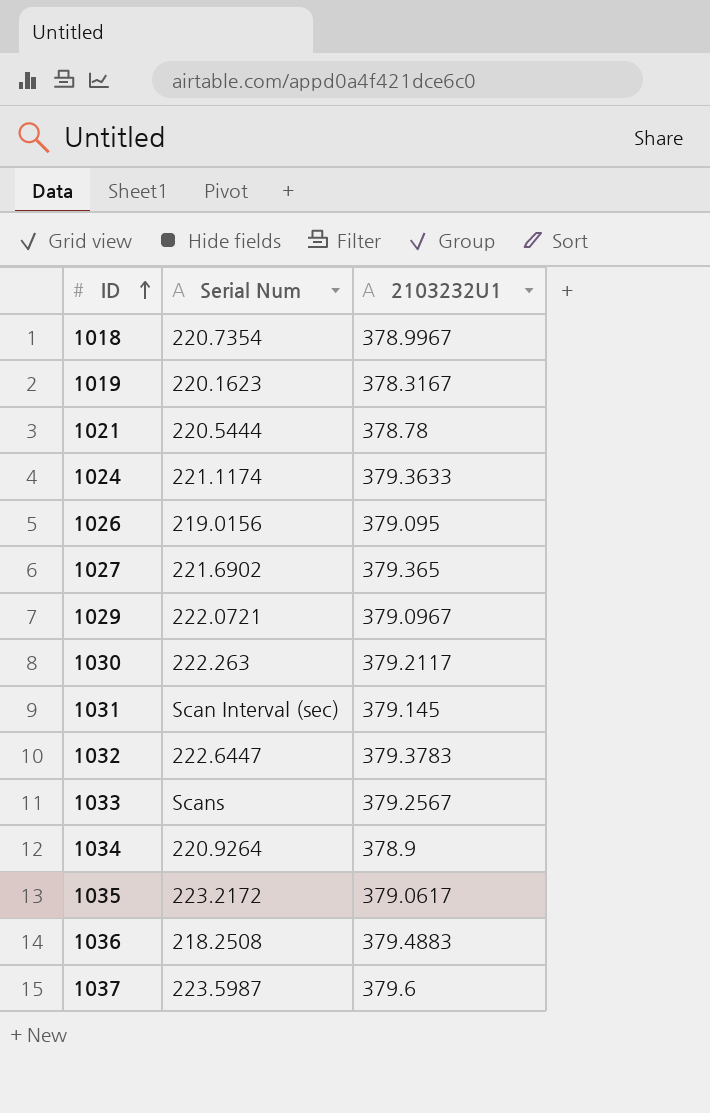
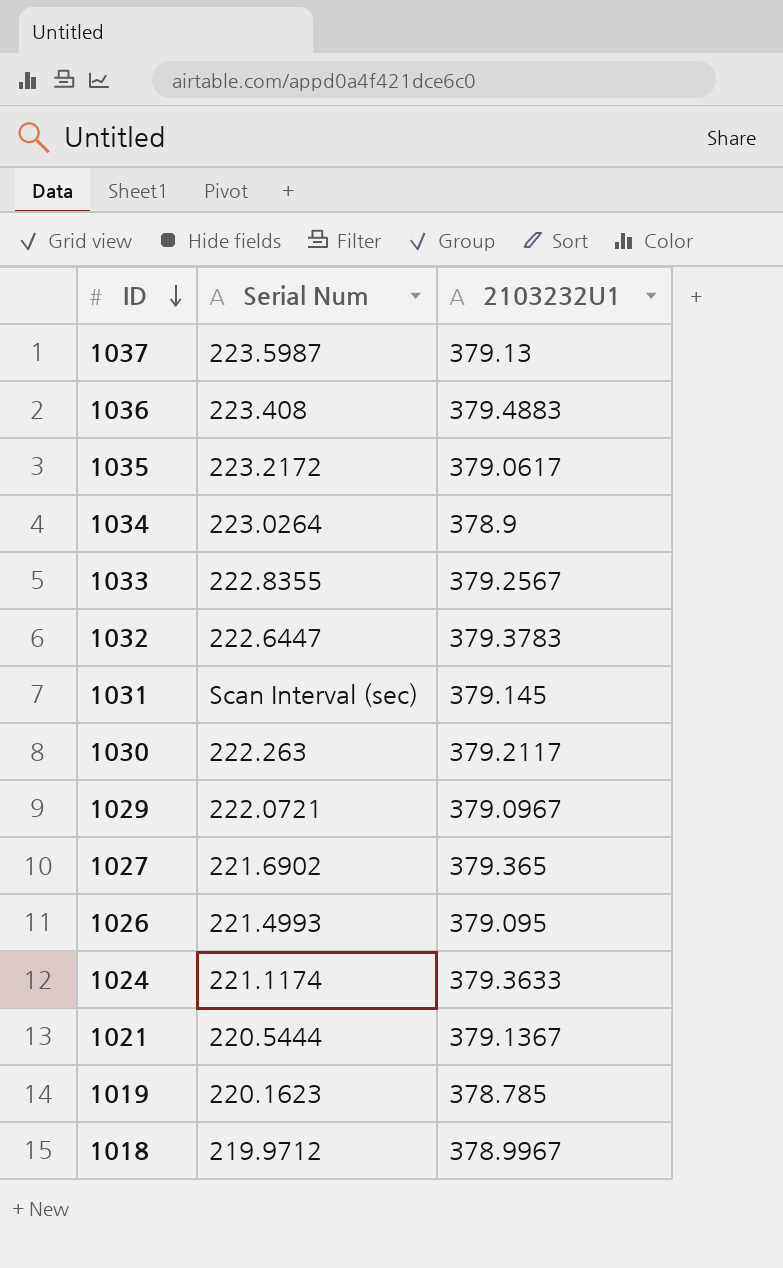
row order: ID ascending -> ID descending
1037 | 2103232U1: 379.6 -> 379.13
1036 | Serial Num: 218.2508 -> 223.408
1034 | Serial Num: 220.9264 -> 223.0264
1033 | Serial Num: Scans -> 222.8355
1026 | Serial Num: 219.0156 -> 221.4993
1021 | 2103232U1: 378.78 -> 379.1367
1019 | 2103232U1: 378.3167 -> 378.785
1018 | Serial Num: 220.7354 -> 219.9712

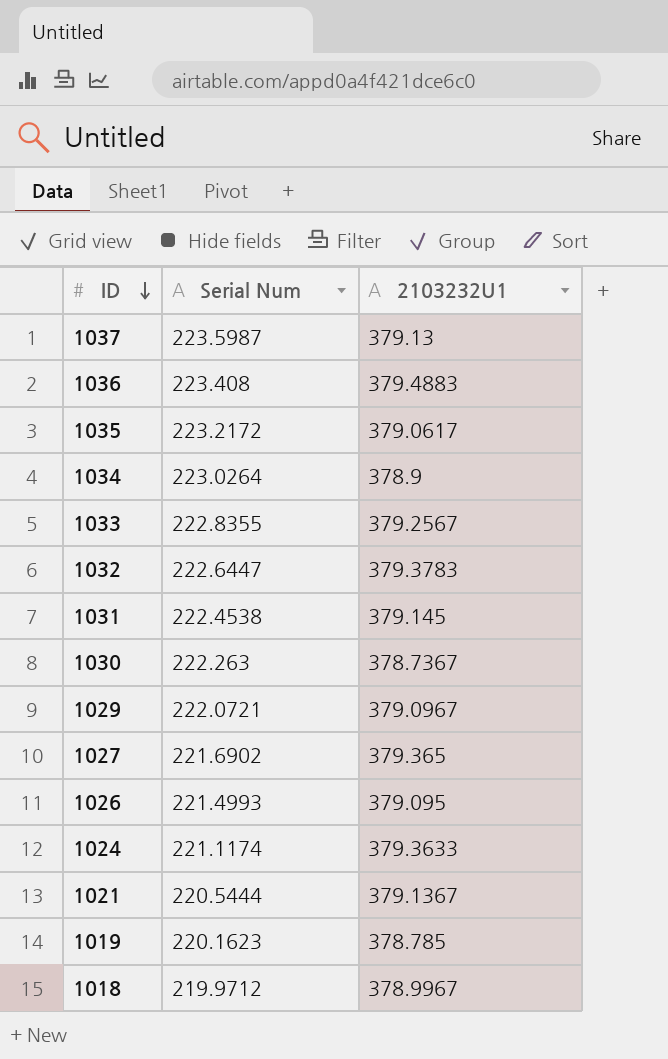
1031 | Serial Num: Scan Interval (sec) -> 222.4538
1030 | 2103232U1: 379.2117 -> 378.7367

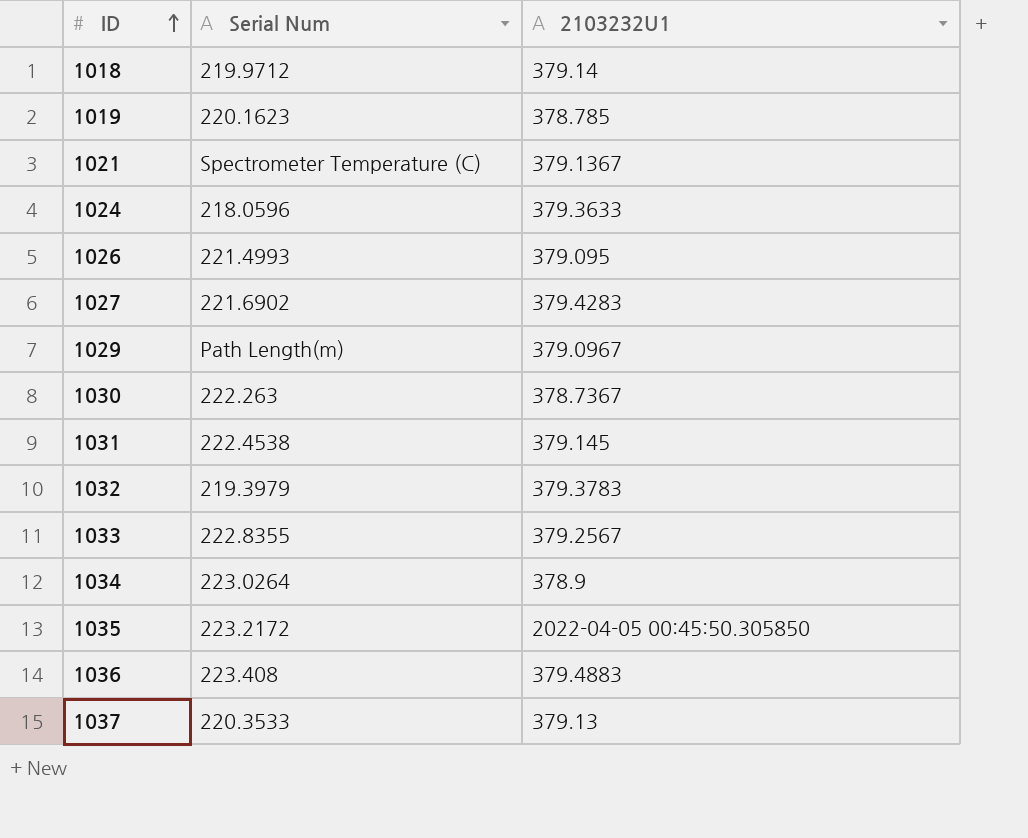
row order: ID descending -> ID ascending
1018 | 2103232U1: 378.9967 -> 379.14
1021 | Serial Num: 220.5444 -> Spectrometer Temperature (C)
1024 | Serial Num: 221.1174 -> 218.0596
1027 | 2103232U1: 379.365 -> 379.4283
1029 | Serial Num: 222.0721 -> Path Length(m)
1032 | Serial Num: 222.6447 -> 219.3979
1035 | 2103232U1: 379.0617 -> 2022-04-05 00:45:50.305850
1037 | Serial Num: 223.5987 -> 220.3533

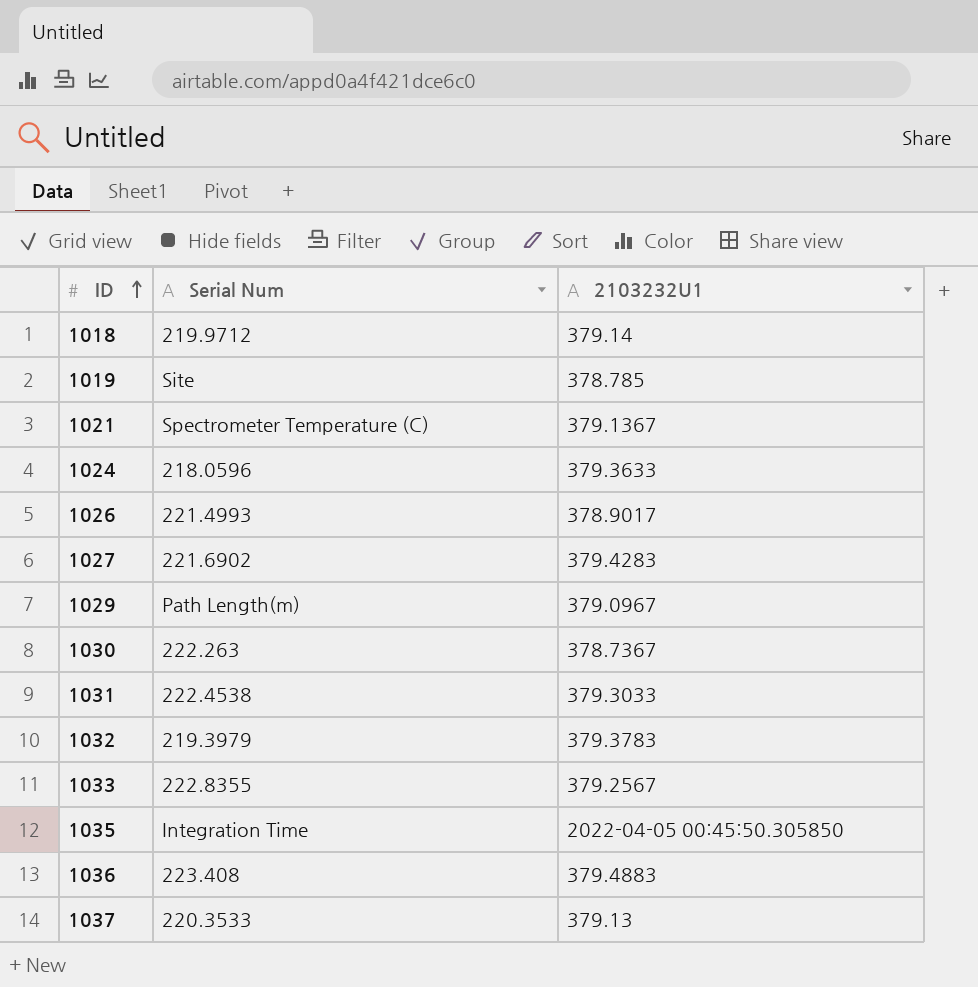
row 1034: 223.0264 | 378.9 -> none
1019 | Serial Num: 220.1623 -> Site
1026 | 2103232U1: 379.095 -> 378.9017
1031 | 2103232U1: 379.145 -> 379.3033
1035 | Serial Num: 223.2172 -> Integration Time

